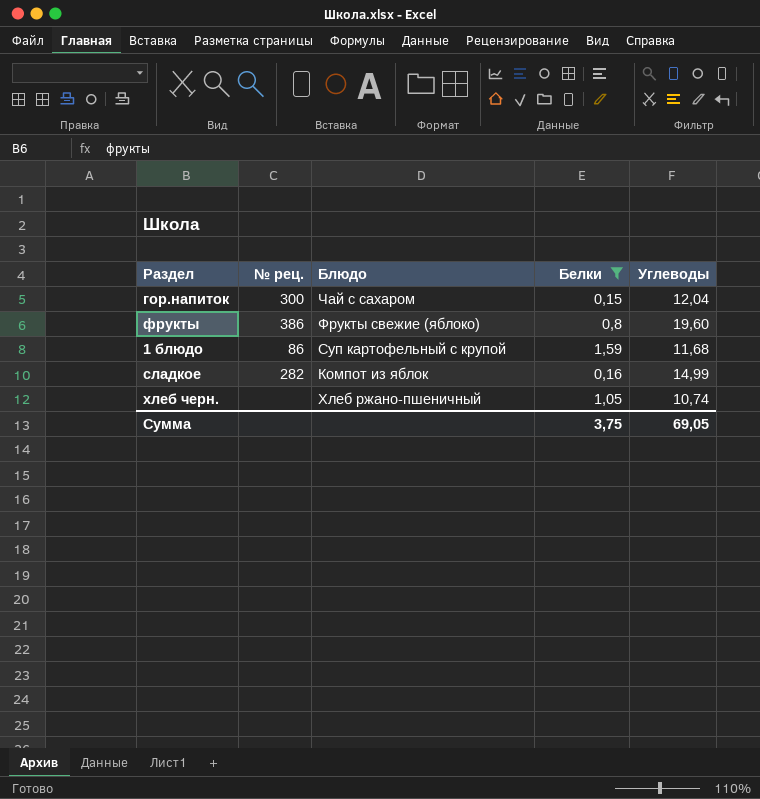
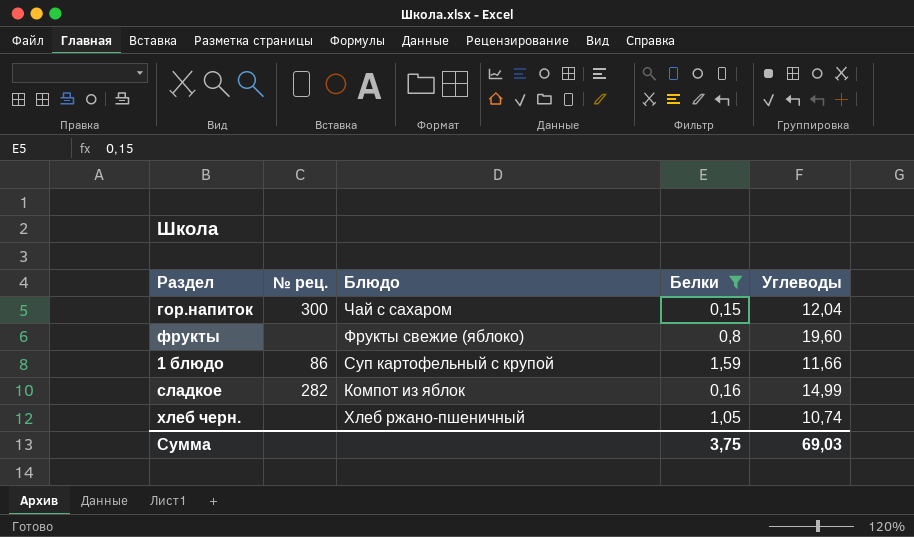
фрукты | № рец.: 386 -> none
1 блюдо | Углеводы: 11,68 -> 11,66
Сумма | Углеводы: 69,05 -> 69,03

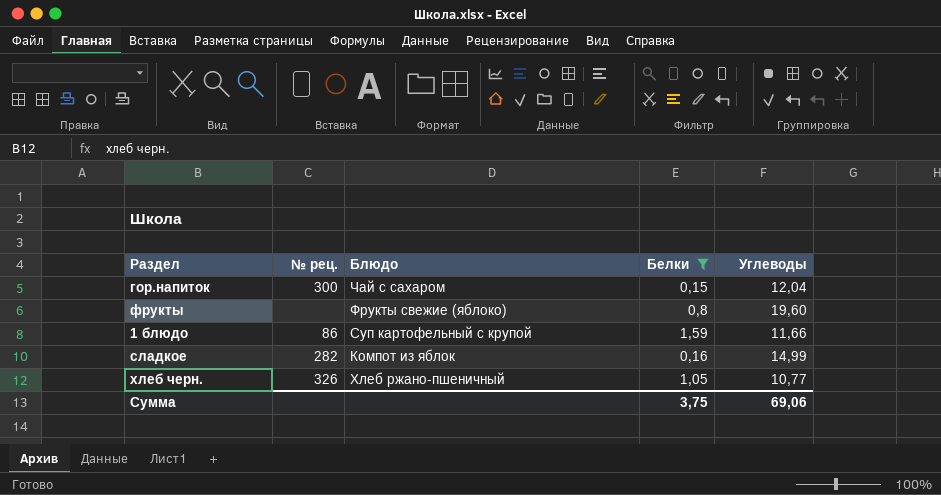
хлеб черн. | № рец.: none -> 326
хлеб черн. | Углеводы: 10,74 -> 10,77
Сумма | Углеводы: 69,03 -> 69,06

